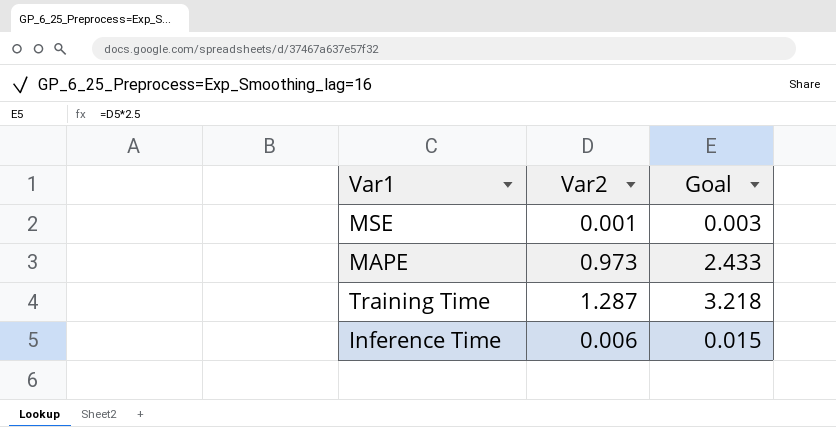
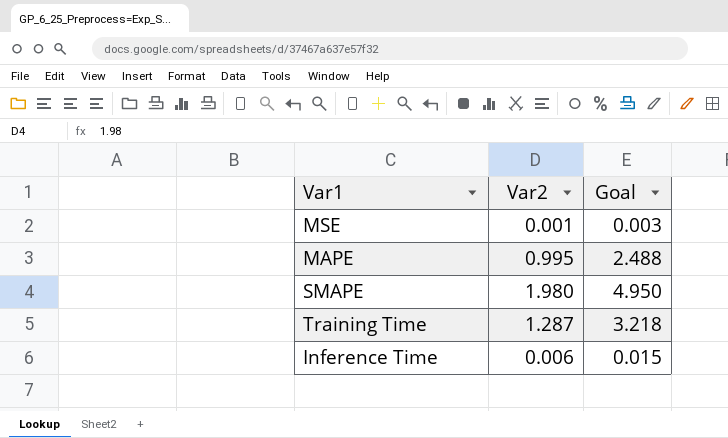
MAPE | Var2: 0.973 -> 0.995
MAPE | Goal: 2.433 -> 2.488
row SMAPE: none -> 1.980 | 4.950

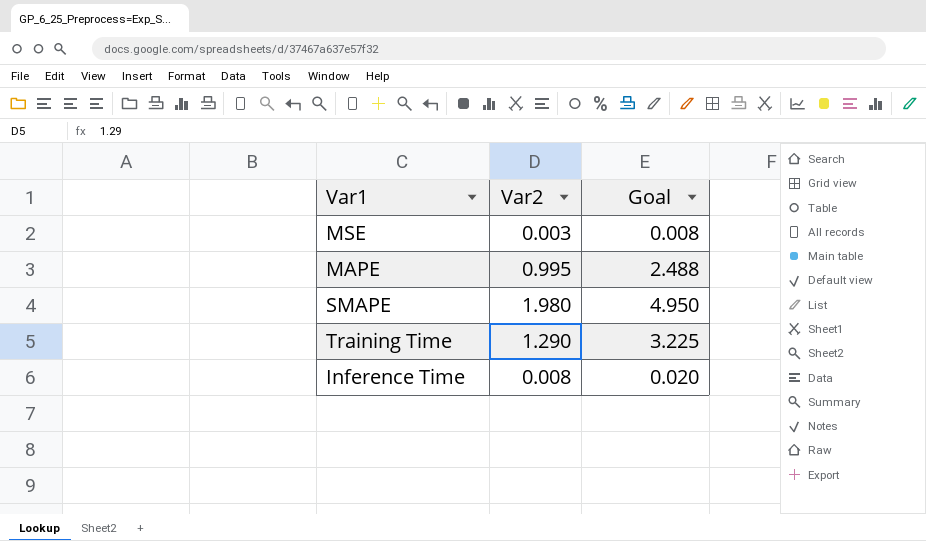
MSE | Var2: 0.001 -> 0.003
MSE | Goal: 0.003 -> 0.008
Training Time | Var2: 1.287 -> 1.290
Training Time | Goal: 3.218 -> 3.225
Inference Time | Var2: 0.006 -> 0.008
Inference Time | Goal: 0.015 -> 0.020

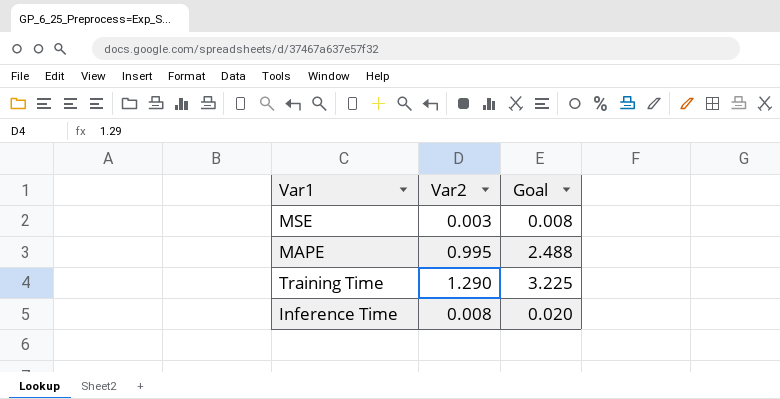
row SMAPE: 1.980 | 4.950 -> none

